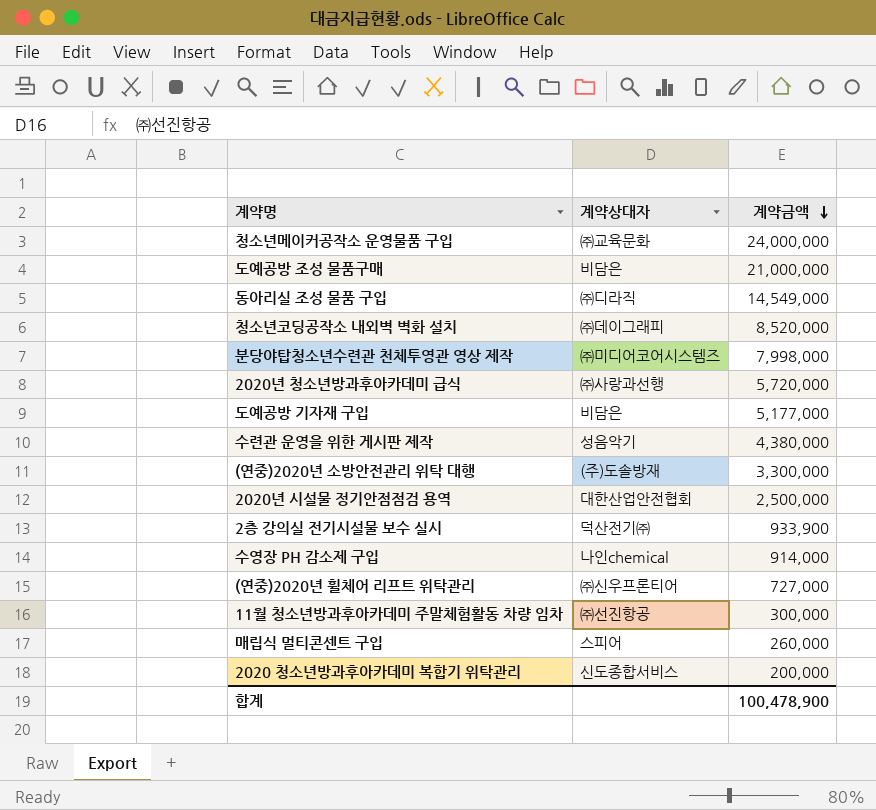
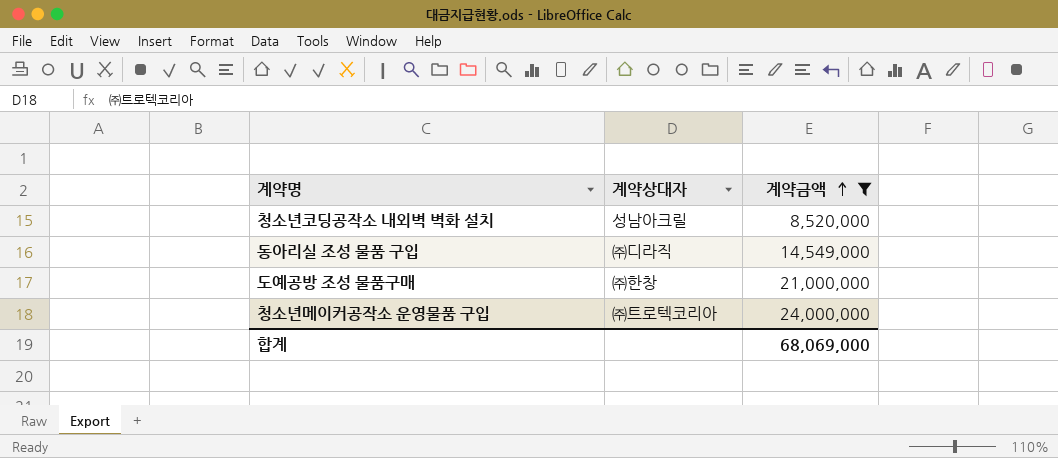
filter: none -> 계약금액 >= 8,520,000
row order: 계약금액 descending -> 계약금액 ascending
청소년코딩공작소 내외벽 벽화 설치 | 계약상대자: ㈜데이그래피 -> 성남아크릴
도예공방 조성 물품구매 | 계약상대자: 비담은 -> ㈜한창
청소년메이커공작소 운영물품 구입 | 계약상대자: ㈜교육문화 -> ㈜트로텍코리아
합계 | 계약금액: 100,478,900 -> 68,069,000

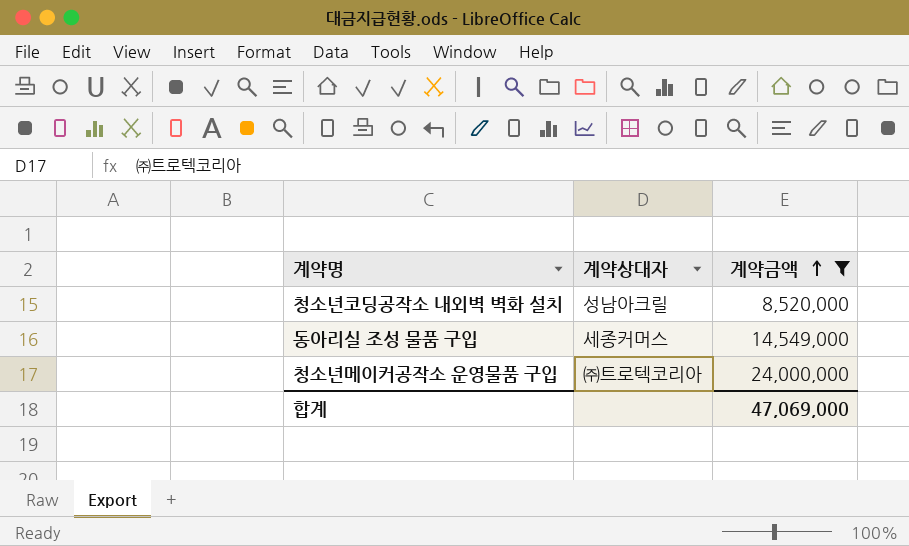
row 도예공방 조성 물품구매: ㈜한창 | 21,000,000 -> none
동아리실 조성 물품 구입 | 계약상대자: ㈜디라직 -> 세종커머스
합계 | 계약금액: 68,069,000 -> 47,069,000

